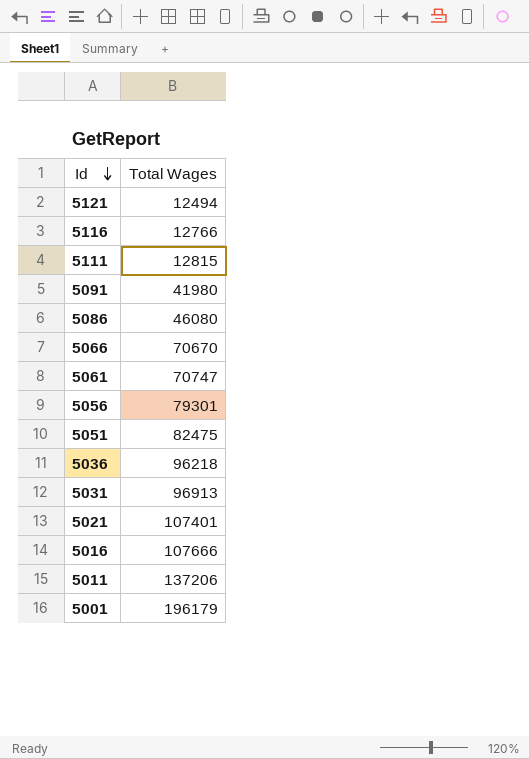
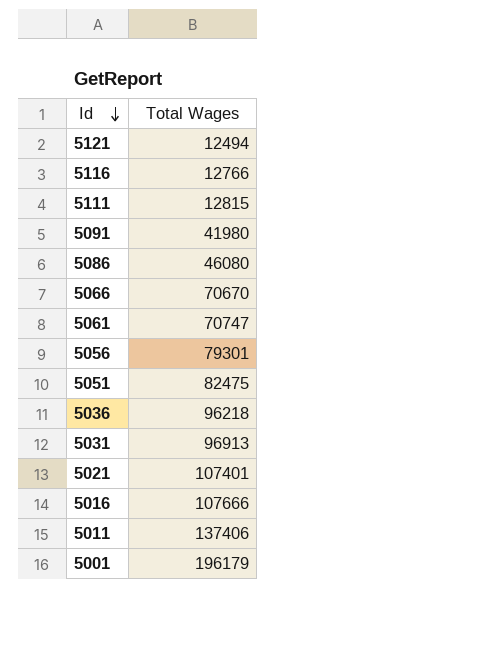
5011 | Total Wages: 137206 -> 137406

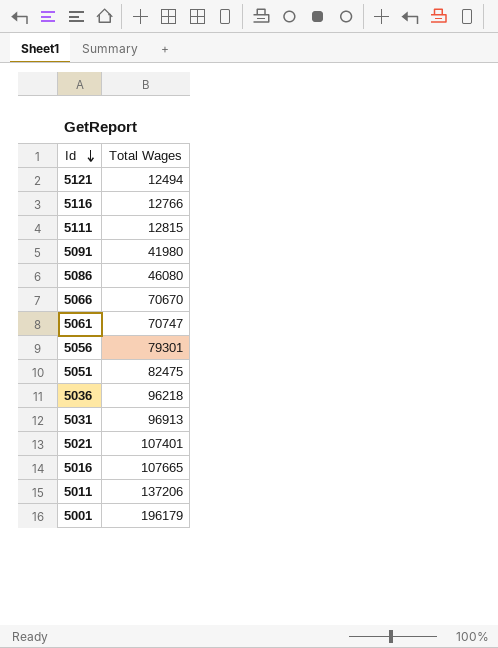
5016 | Total Wages: 107666 -> 107665
5011 | Total Wages: 137406 -> 137206

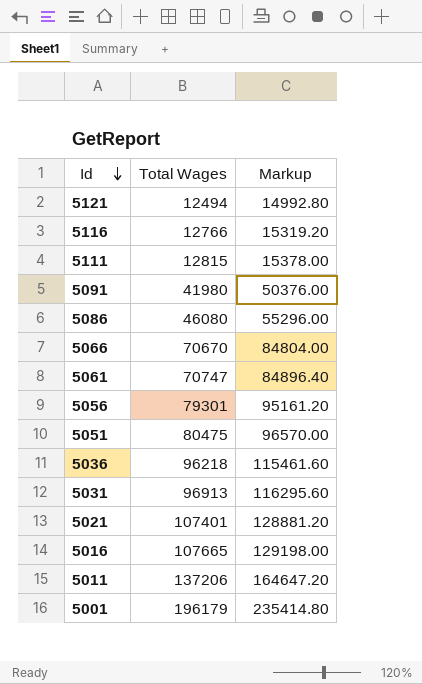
column Markup | formula: none -> [Total Wages] * 1.2
5051 | Total Wages: 82475 -> 80475

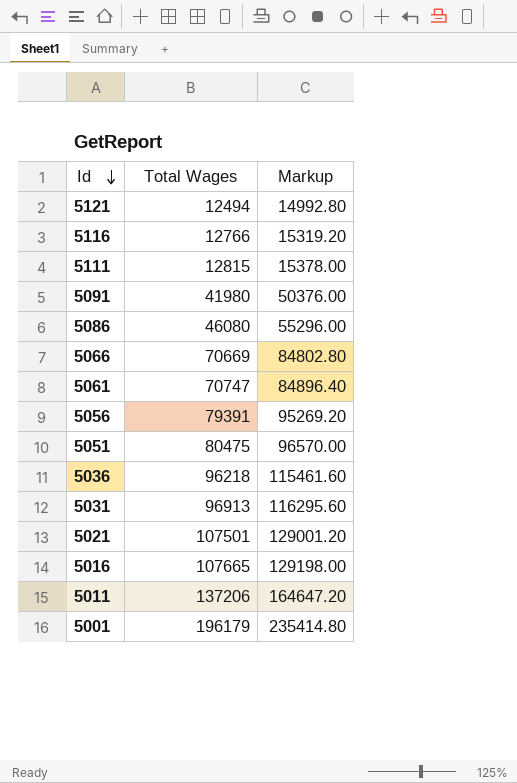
5066 | Total Wages: 70670 -> 70669
5066 | Markup: 84804.00 -> 84802.80
5056 | Total Wages: 79301 -> 79391
5056 | Markup: 95161.20 -> 95269.20
5021 | Total Wages: 107401 -> 107501
5021 | Markup: 128881.20 -> 129001.20

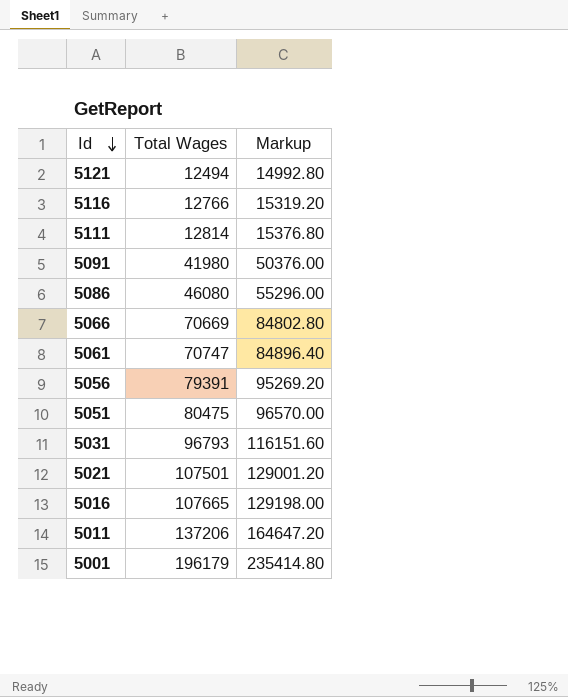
row 5036: 96218 | 115461.60 -> none
5111 | Total Wages: 12815 -> 12814
5111 | Markup: 15378.00 -> 15376.80
5031 | Total Wages: 96913 -> 96793
5031 | Markup: 116295.60 -> 116151.60

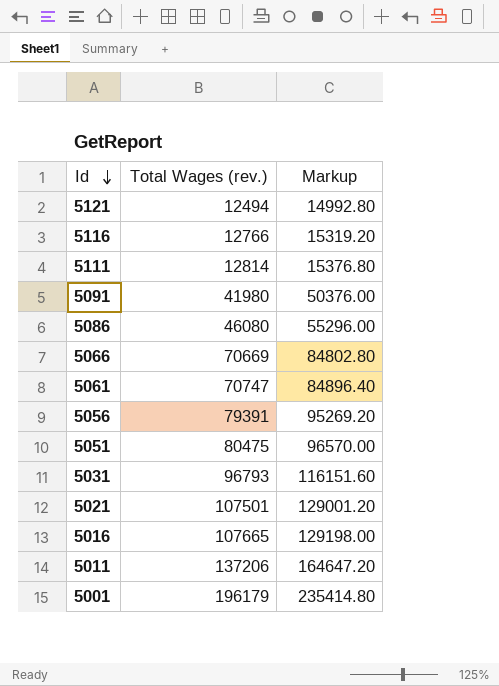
column name: Total Wages -> Total Wages (rev.)

